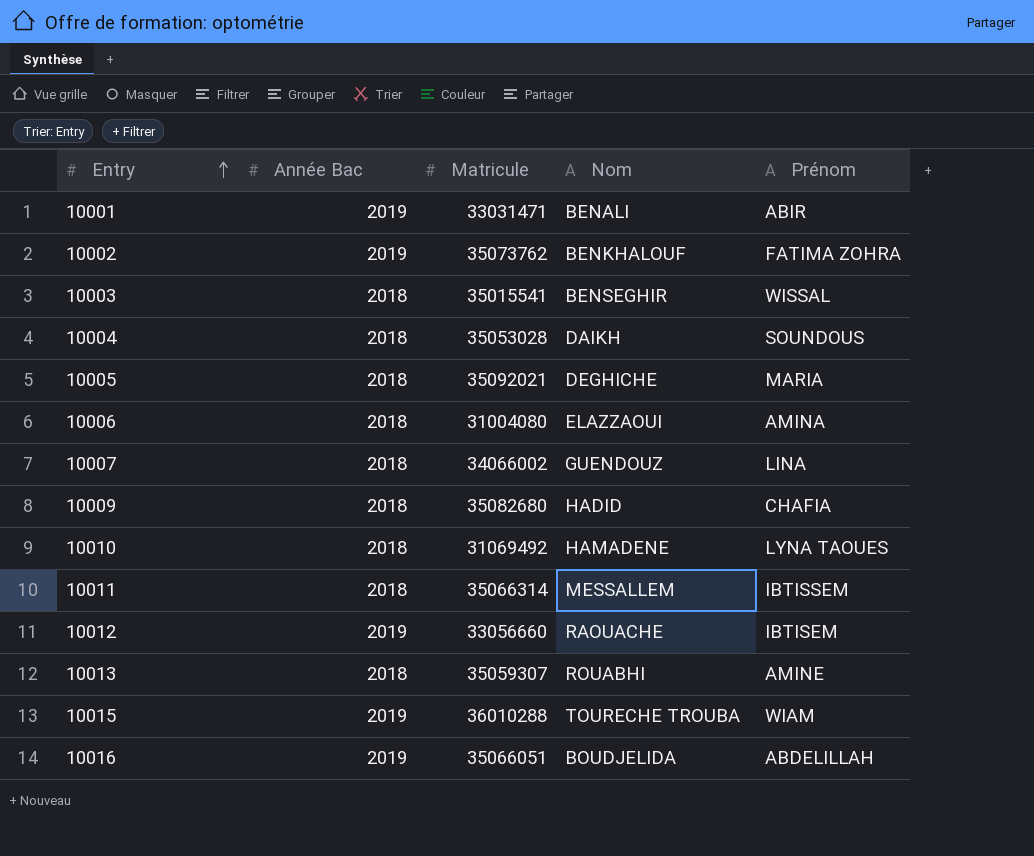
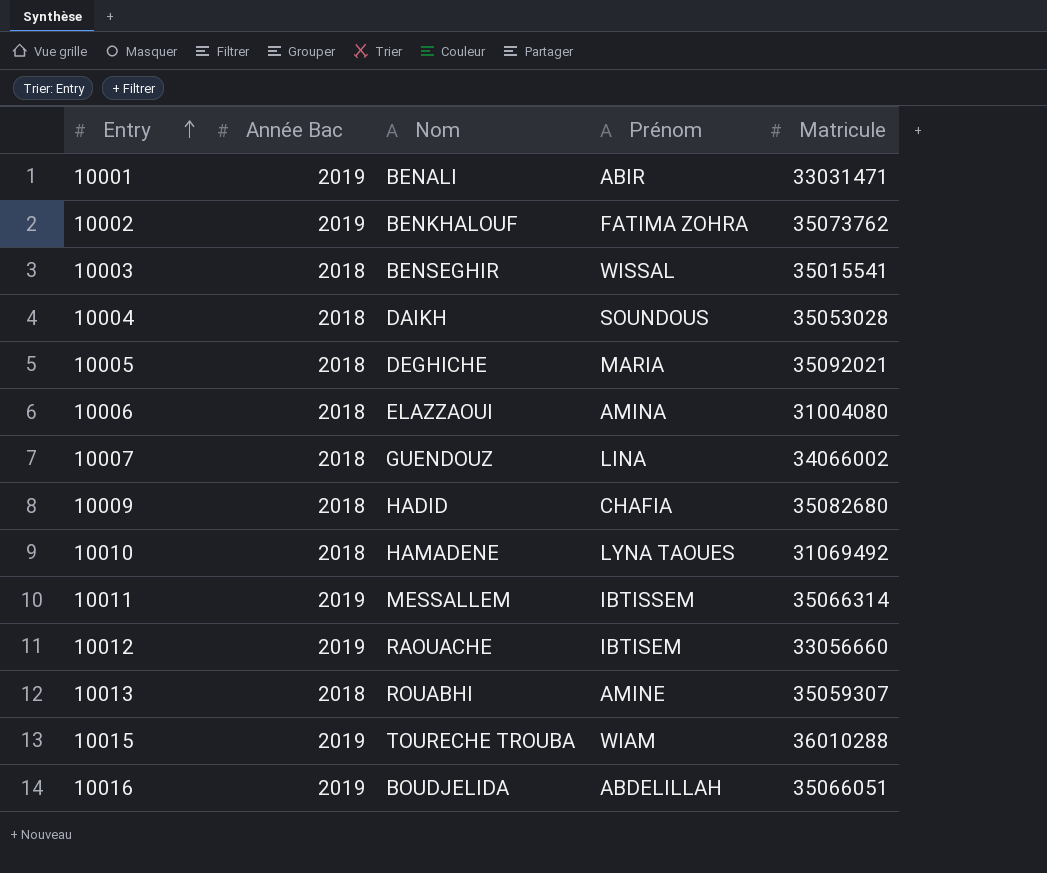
column Matricule | position: 3 -> 5
10011 | Année Bac: 2018 -> 2019

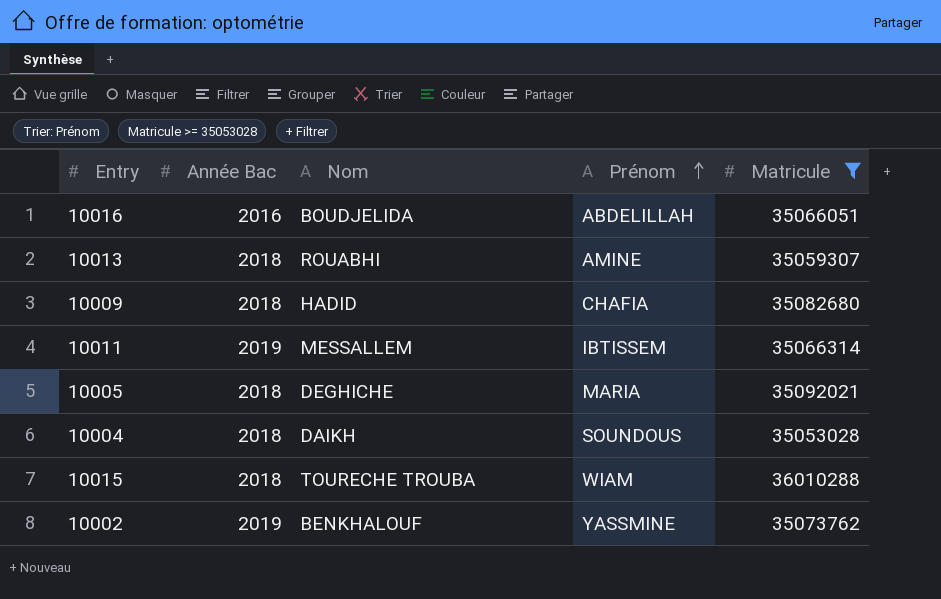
filter: none -> Matricule >= 35053028
row order: Entry ascending -> Prénom ascending
10016 | Année Bac: 2019 -> 2016
10015 | Année Bac: 2019 -> 2018
10002 | Prénom: FATIMA ZOHRA -> YASSMINE

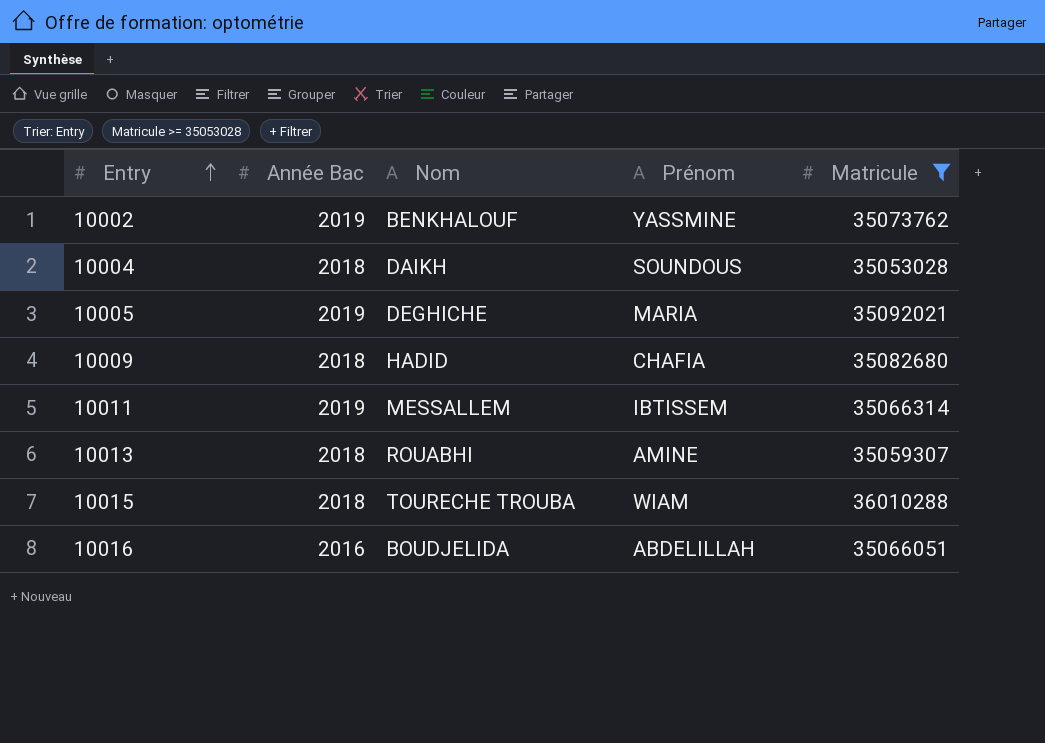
row order: Prénom ascending -> Entry ascending
10005 | Année Bac: 2018 -> 2019

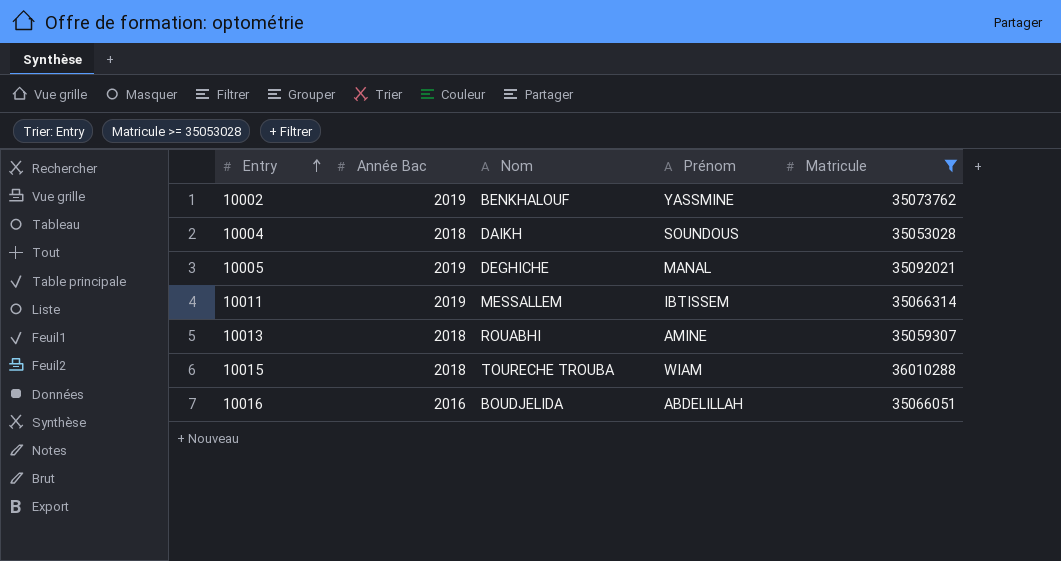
row 10009: 2018 | HADID | CHAFIA | 35082680 -> none
10005 | Prénom: MARIA -> MANAL

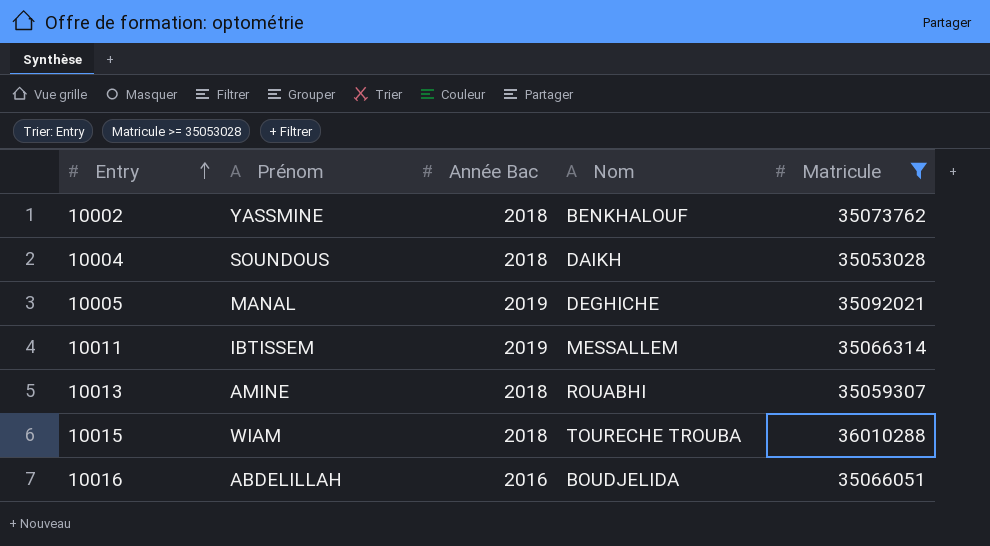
column Prénom | position: 4 -> 2
10002 | Année Bac: 2019 -> 2018

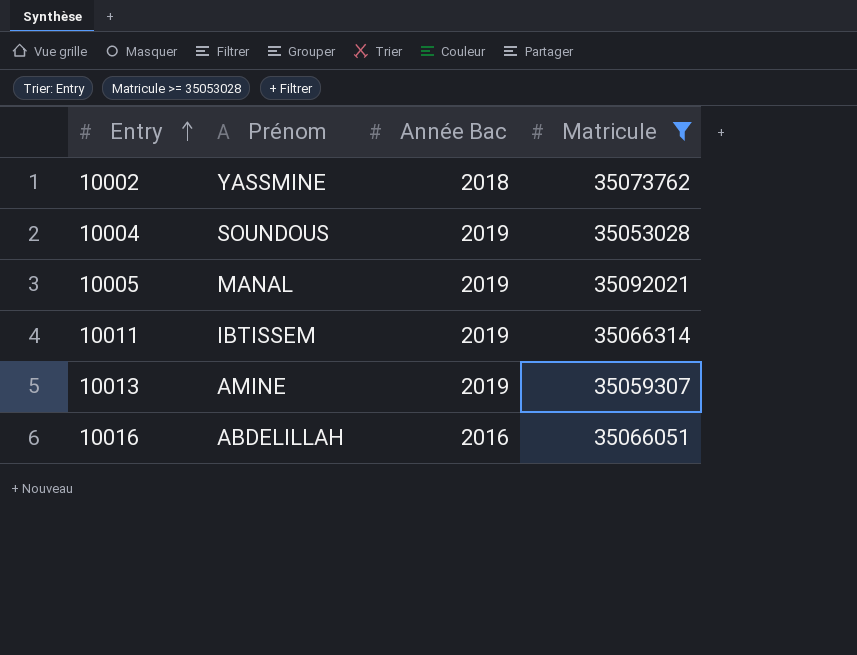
column Nom | position: 4 -> none
row 10015: WIAM | 2018 | TOURECHE TROUBA | 36010288 -> none
10004 | Année Bac: 2018 -> 2019
10013 | Année Bac: 2018 -> 2019

